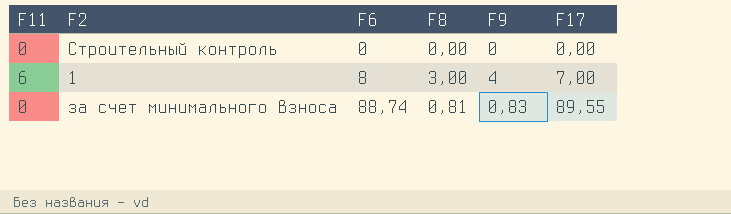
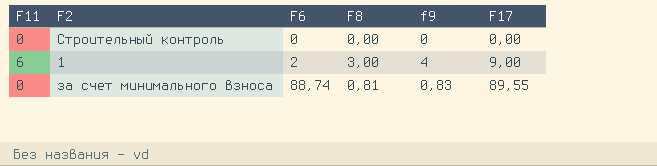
column name: F9 -> f9
1 | F6: 8 -> 2
1 | F17: 7,00 -> 9,00

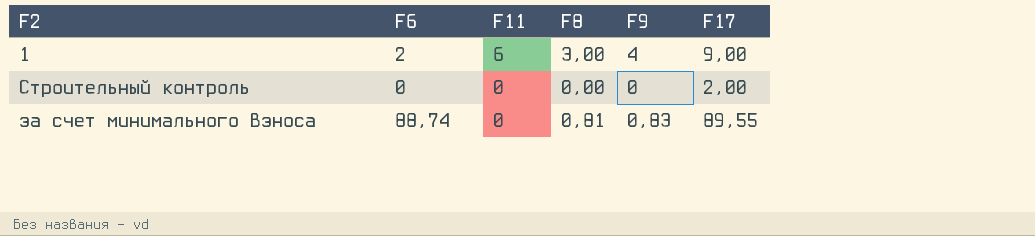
row order: F6 ascending -> F11 descending
column F11 | position: 1 -> 3
column name: f9 -> F9
Строительный контроль | F17: 0,00 -> 2,00

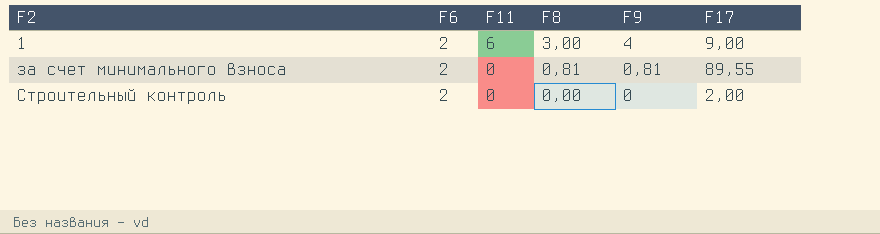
row order: F11 descending -> F2 ascending
за счет минимального взноса | F6: 88,74 -> 2
за счет минимального взноса | F9: 0,83 -> 0,81
Строительный контроль | F6: 0 -> 2

